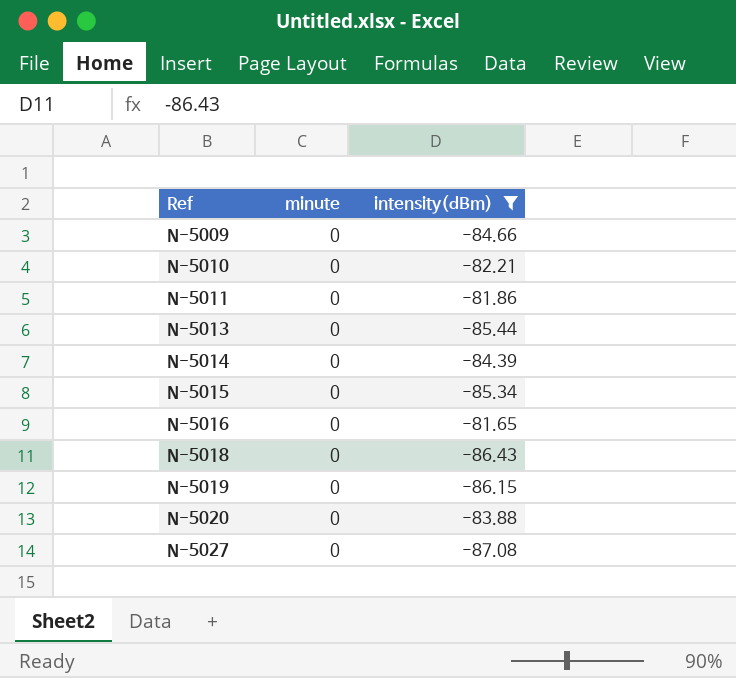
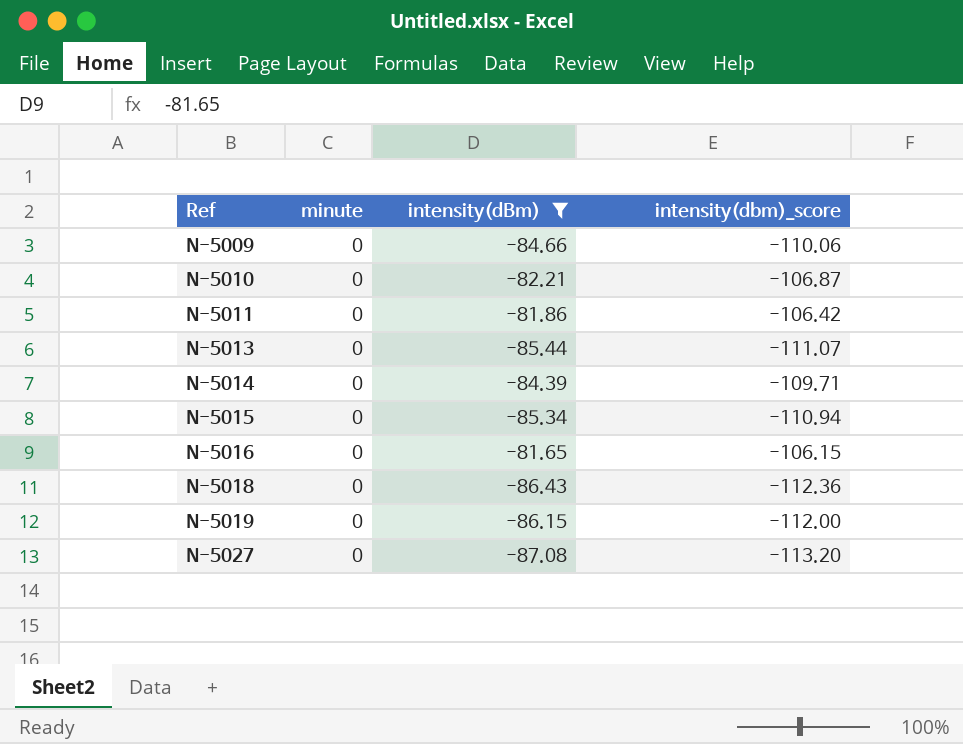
column intensity(dbm)_score | formula: none -> [intensity(dBm)] * 1.3
row N-5020: 0 | -83.88 -> none

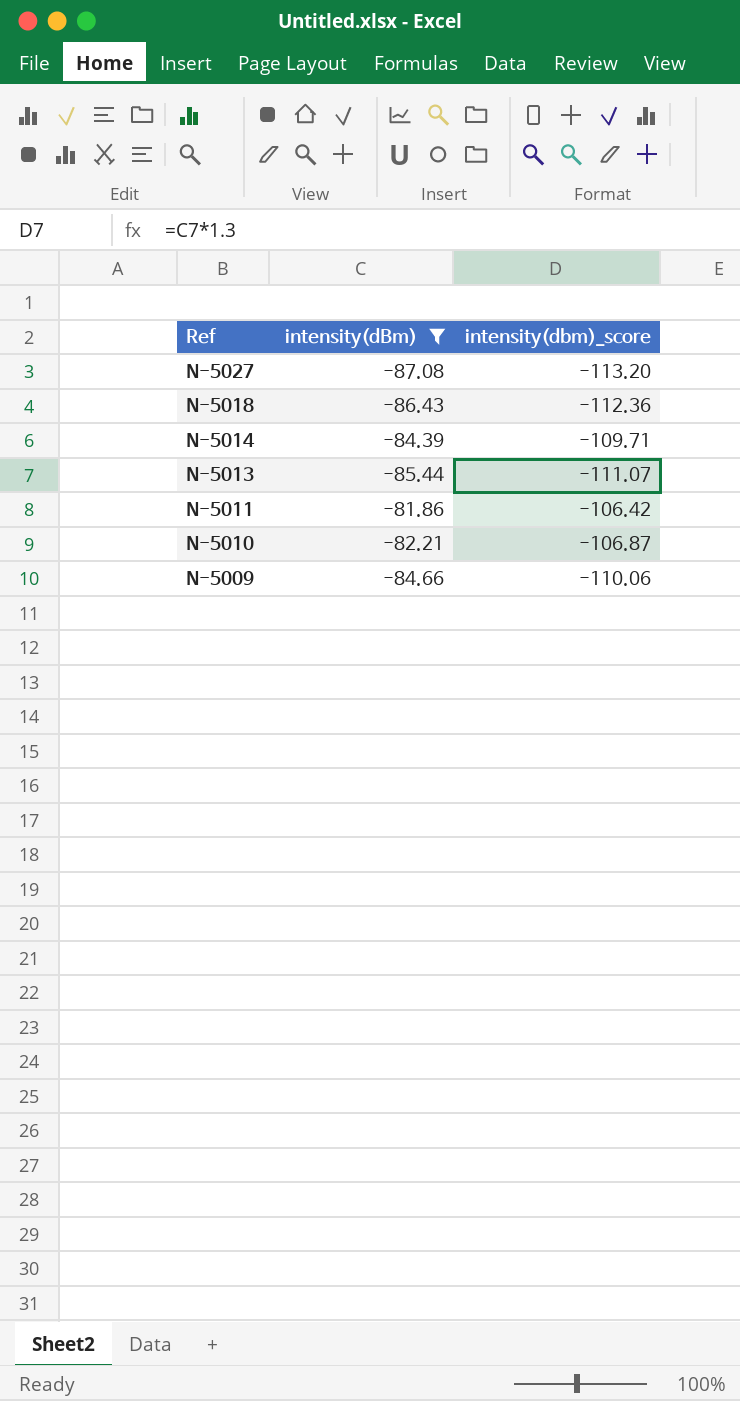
row order: Ref ascending -> Ref descending
column minute | position: 2 -> none
row N-5015: 0 | -85.34 | -110.94 -> none
row N-5016: 0 | -81.65 | -106.15 -> none
row N-5019: 0 | -86.15 | -112.00 -> none

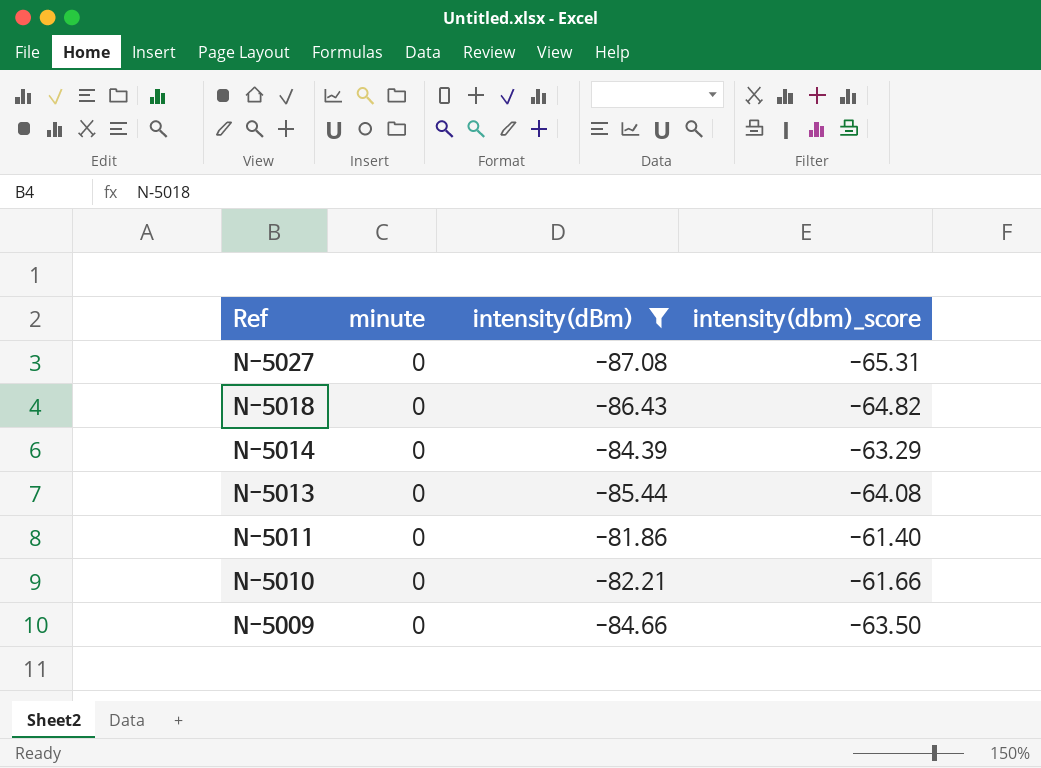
column minute | position: none -> 2
column intensity(dbm)_score | formula: [intensity(dBm)] * 1.3 -> [intensity(dBm)] * 0.75

